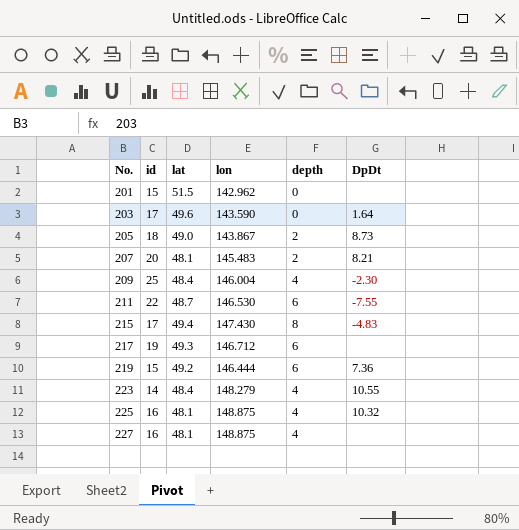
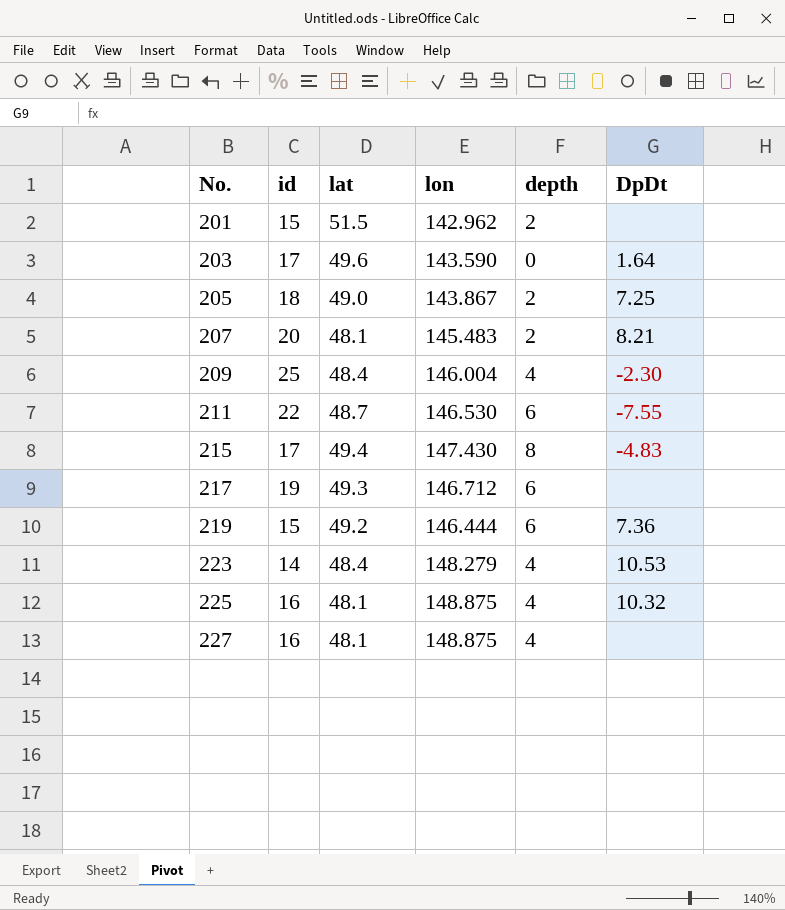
201 | depth: 0 -> 2
205 | DpDt: 8.73 -> 7.25
223 | DpDt: 10.55 -> 10.53

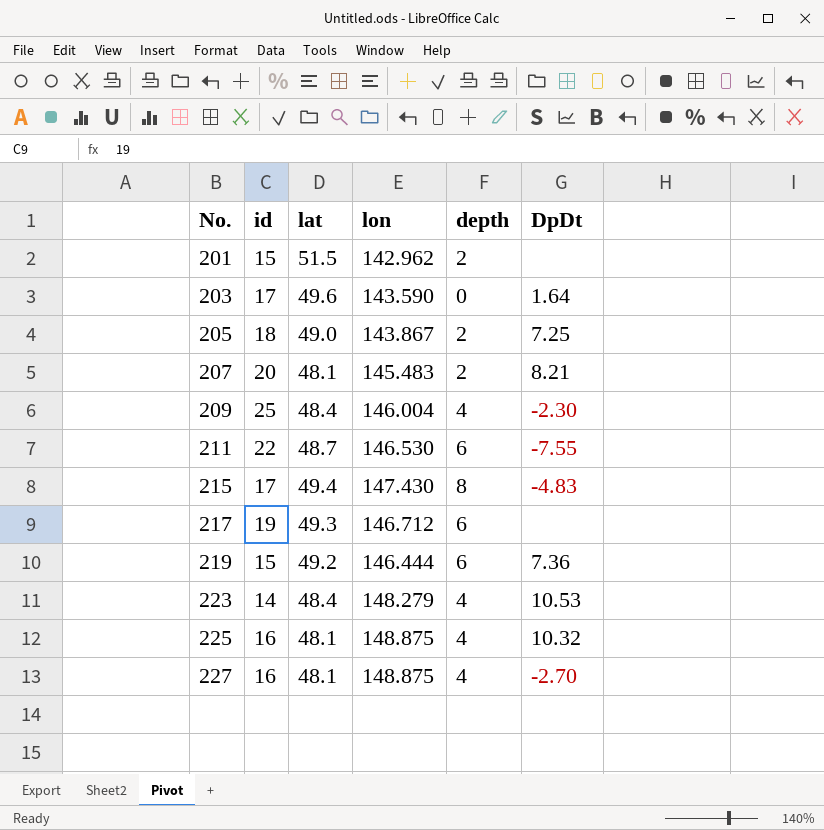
227 | DpDt: none -> -2.70

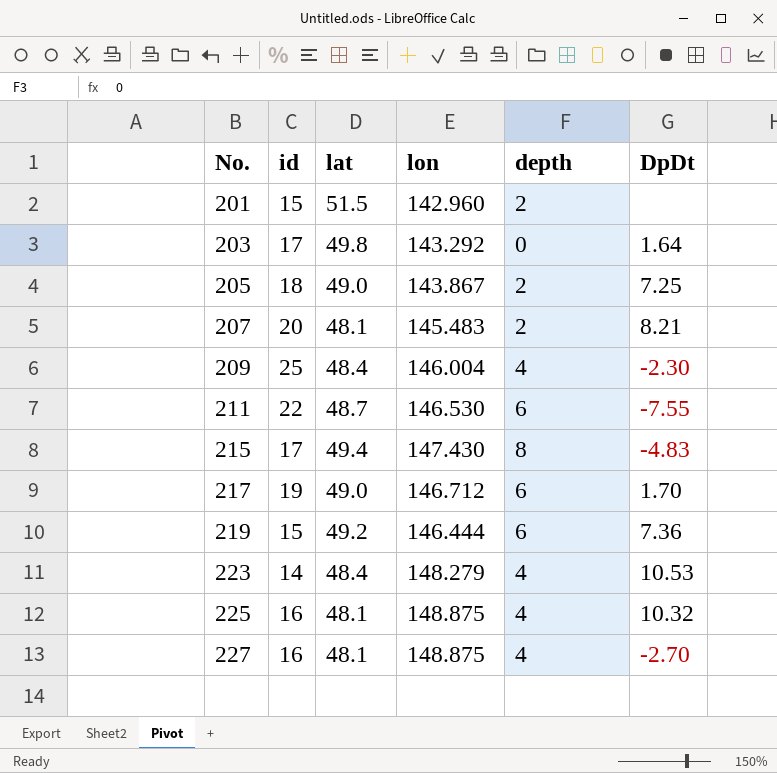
201 | lon: 142.962 -> 142.960
203 | lat: 49.6 -> 49.8
203 | lon: 143.590 -> 143.292
217 | lat: 49.3 -> 49.0
217 | DpDt: none -> 1.70

